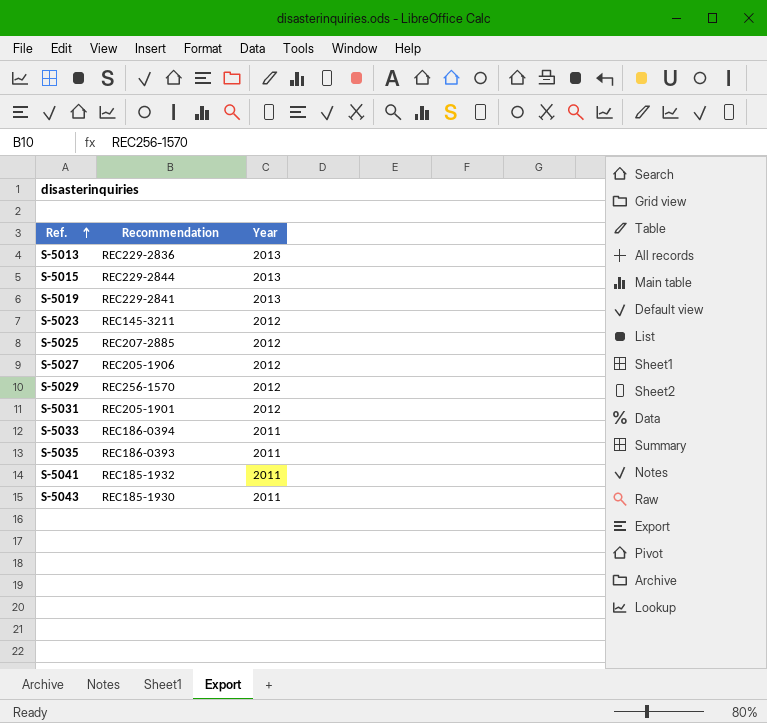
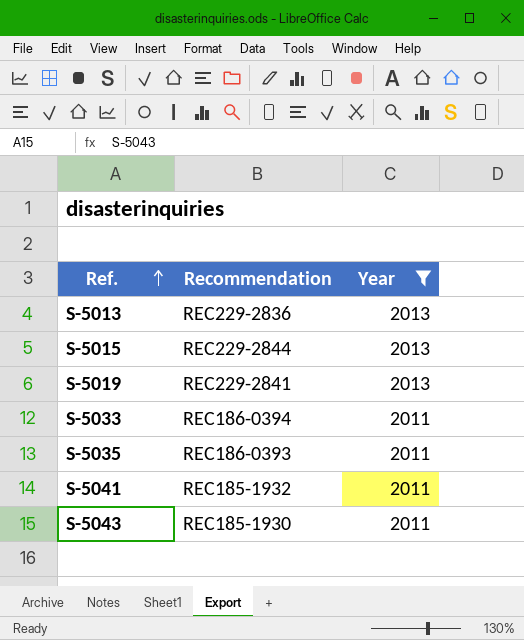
filter: none -> Year != 2012

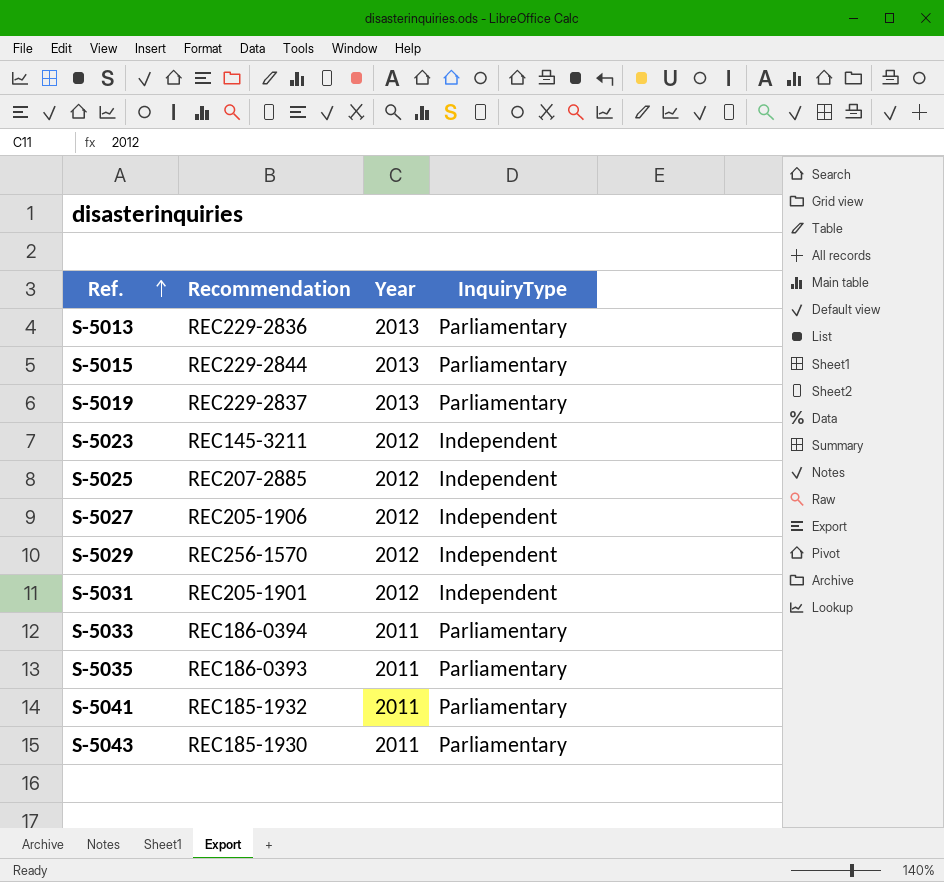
filter: Year != 2012 -> none
column InquiryType | position: none -> 4
S-5019 | Recommendation: REC229-2841 -> REC229-2837

